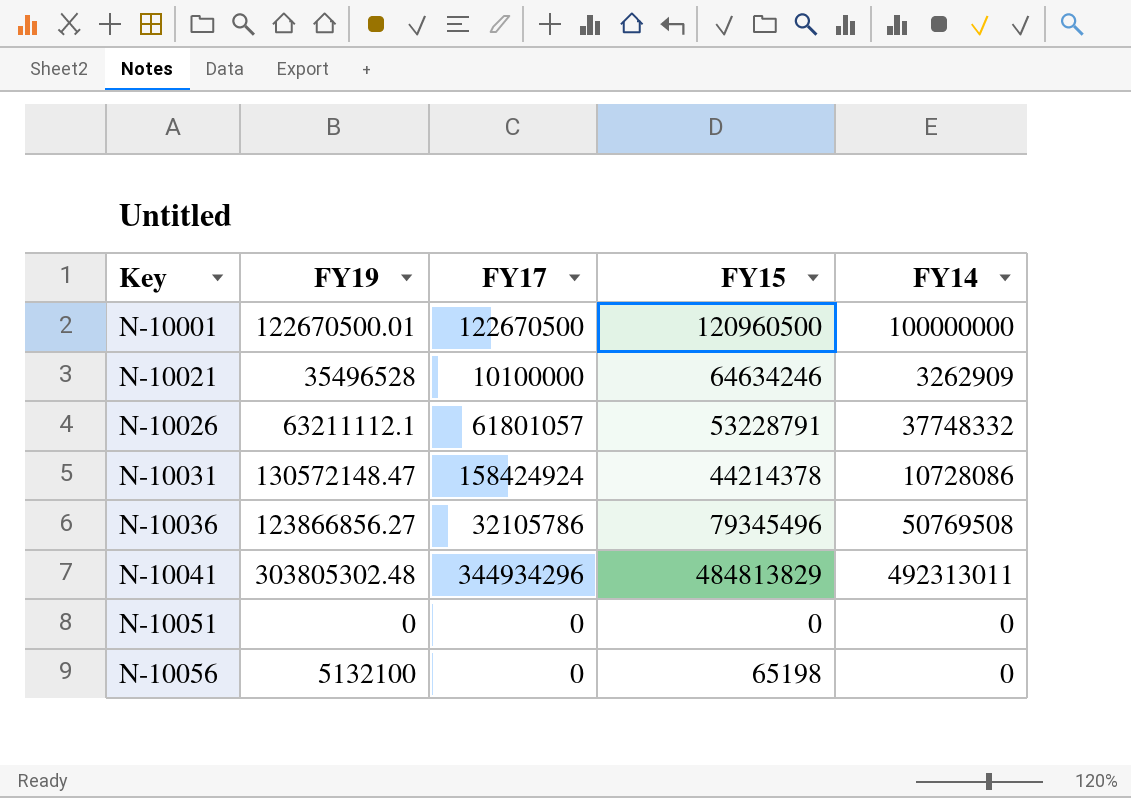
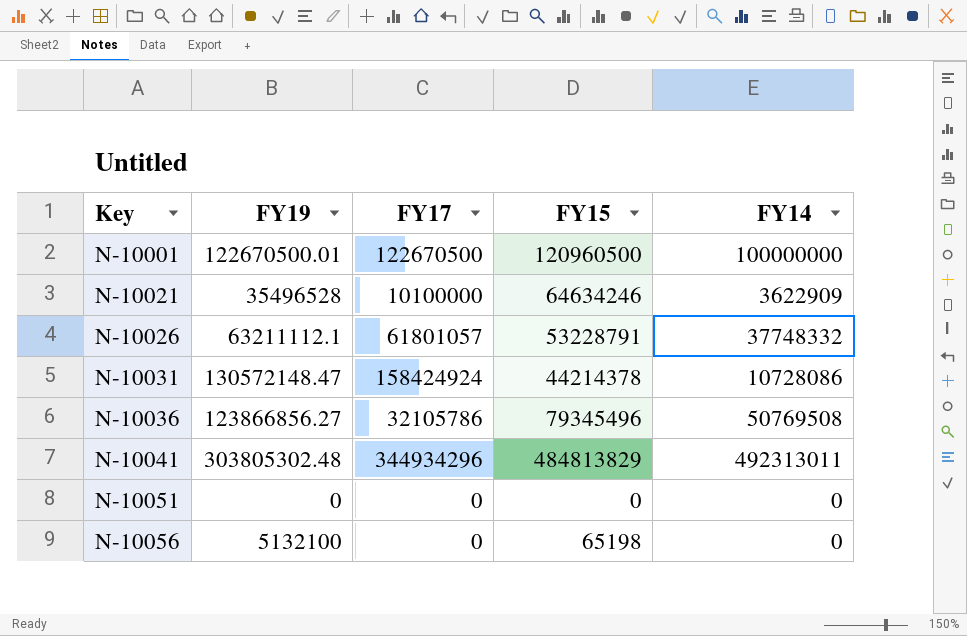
N-10021 | FY14: 3262909 -> 3622909

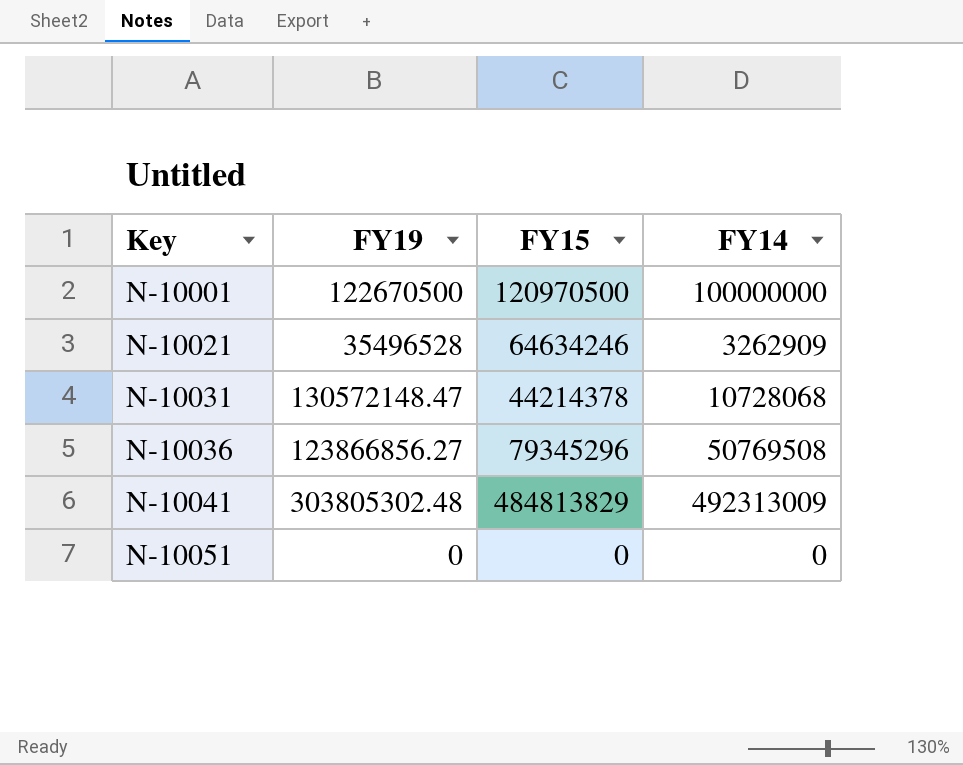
column FY17 | position: 3 -> none
row N-10026: 63211112.1 | 61801057 | 53228791 | 37748332 -> none
row N-10056: 5132100 | 0 | 65198 | 0 -> none
N-10001 | FY19: 122670500.01 -> 122670500
N-10001 | FY15: 120960500 -> 120970500
N-10021 | FY14: 3622909 -> 3262909
N-10031 | FY14: 10728086 -> 10728068
N-10036 | FY15: 79345496 -> 79345296
N-10041 | FY14: 492313011 -> 492313009

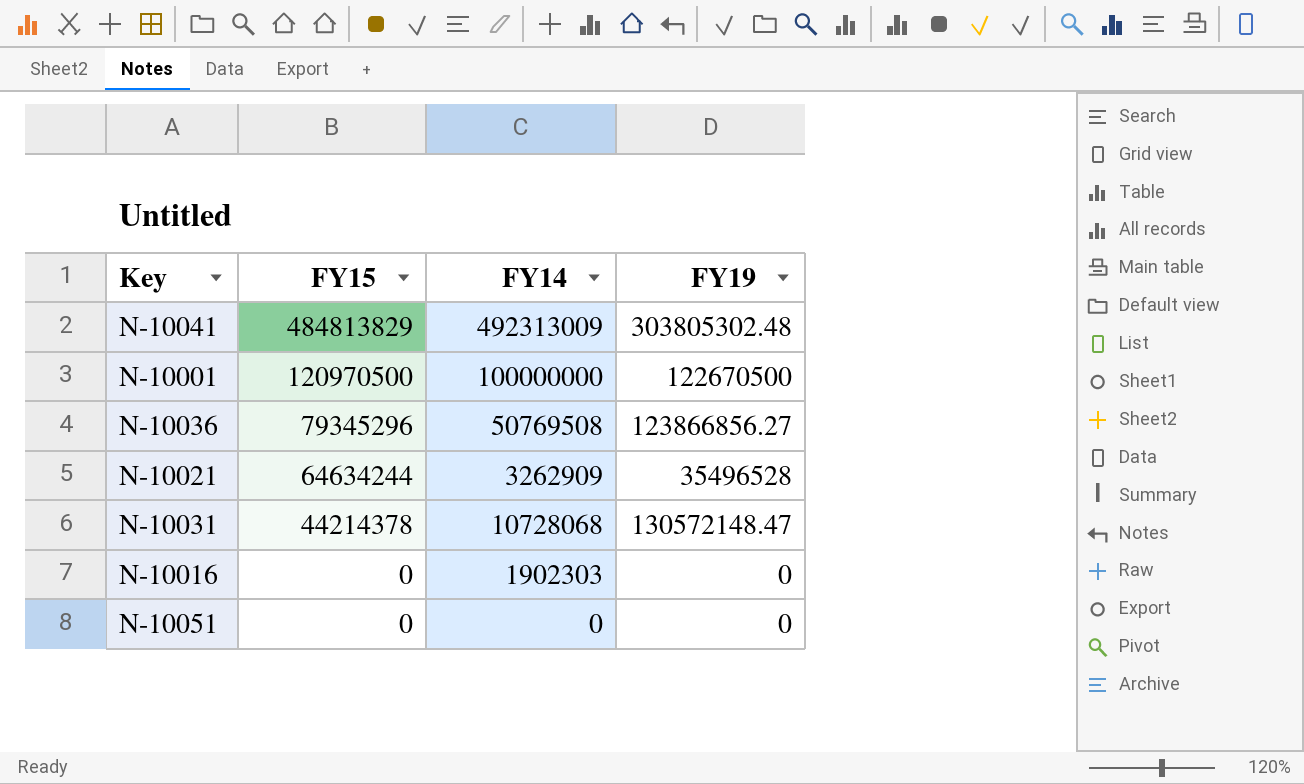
row order: Key ascending -> FY15 descending
column FY19 | position: 2 -> 4
N-10021 | FY15: 64634246 -> 64634244
row N-10016: none -> 0 | 1902303 | 0

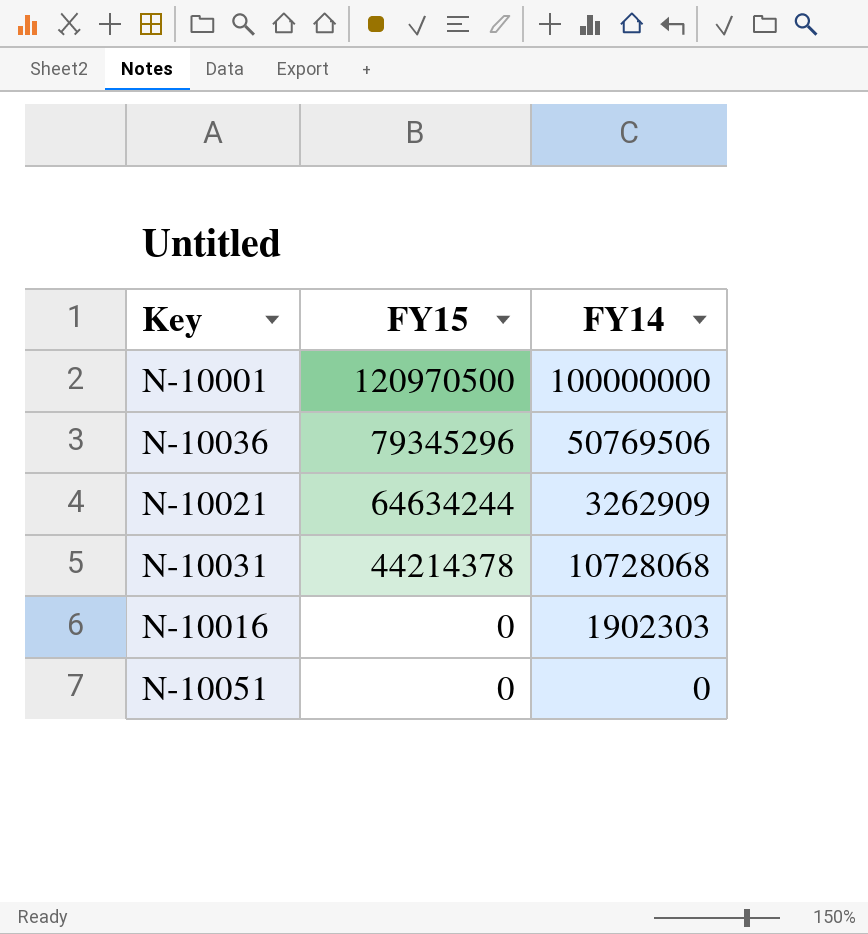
column FY19 | position: 4 -> none
row N-10041: 484813829 | 492313009 | 303805302.48 -> none
N-10036 | FY14: 50769508 -> 50769506

